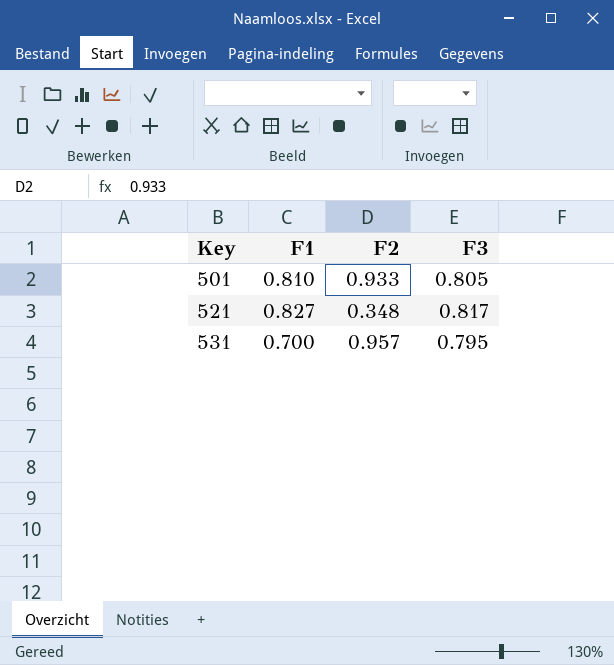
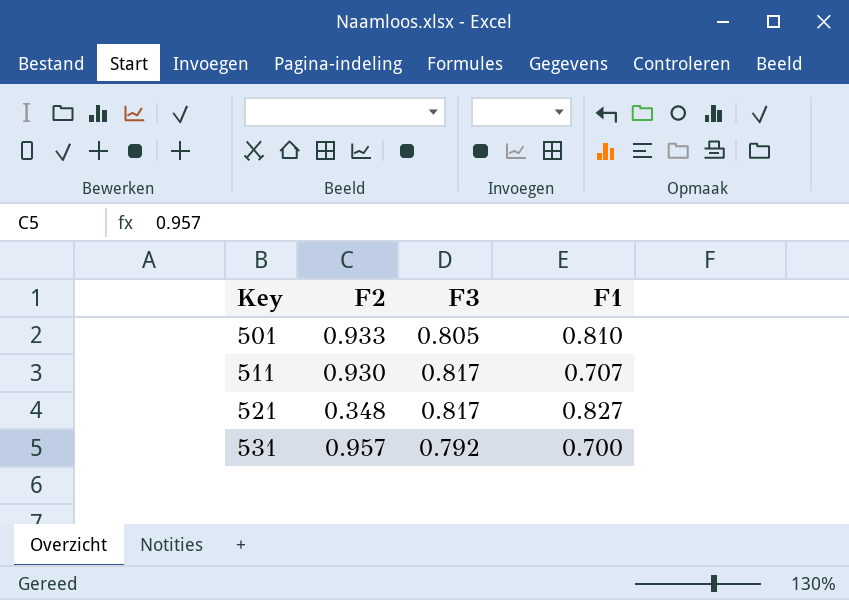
column F1 | position: 2 -> 4
row 511: none -> 0.930 | 0.817 | 0.707
531 | F3: 0.795 -> 0.792

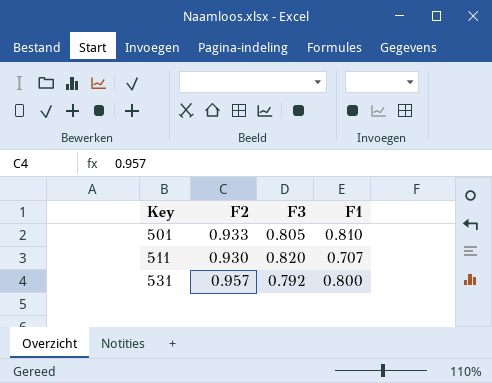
row 521: 0.348 | 0.817 | 0.827 -> none
511 | F3: 0.817 -> 0.820
531 | F1: 0.700 -> 0.800

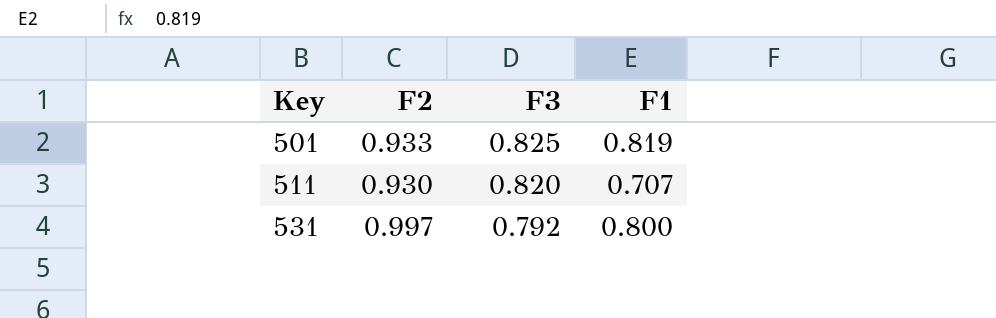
501 | F3: 0.805 -> 0.825
501 | F1: 0.810 -> 0.819
531 | F2: 0.957 -> 0.997

